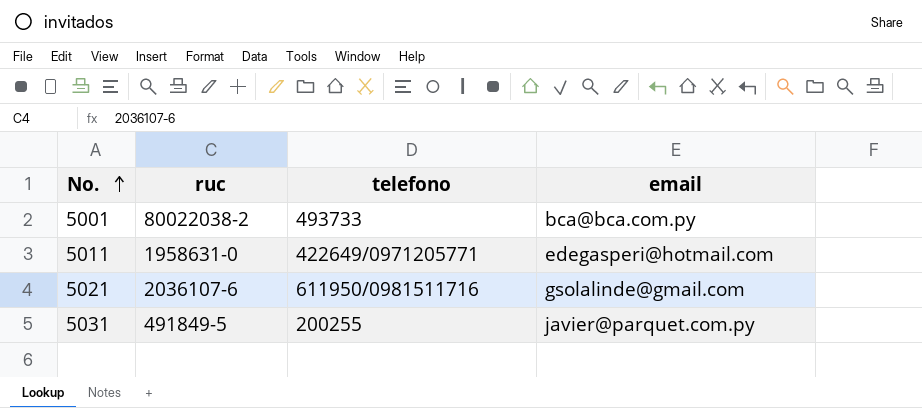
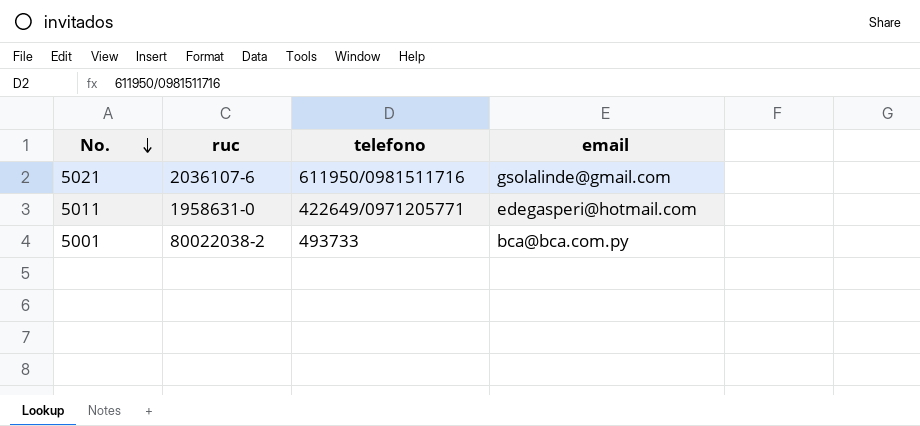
row order: No. ascending -> No. descending
row 5031: 491849-5 | 200255 | javier@parquet.com.py -> none

